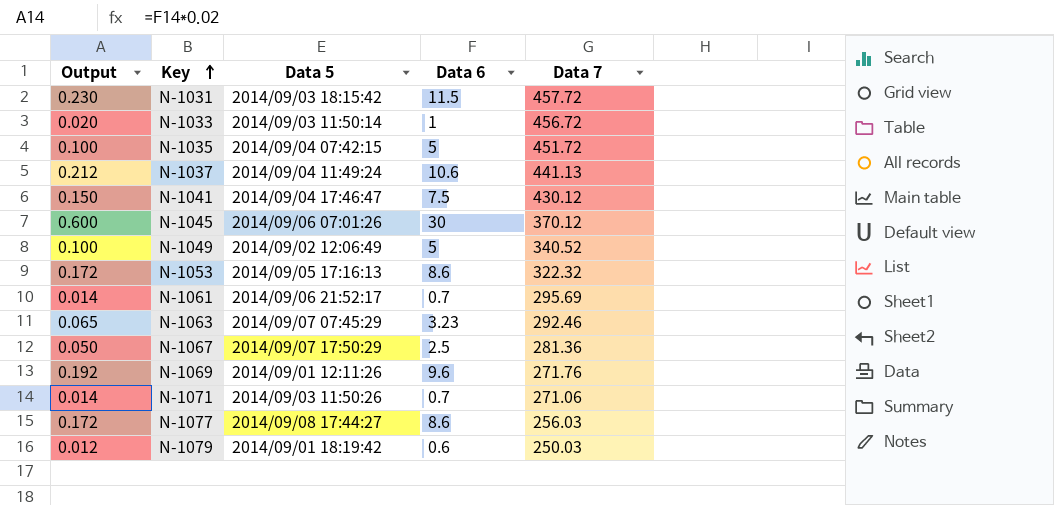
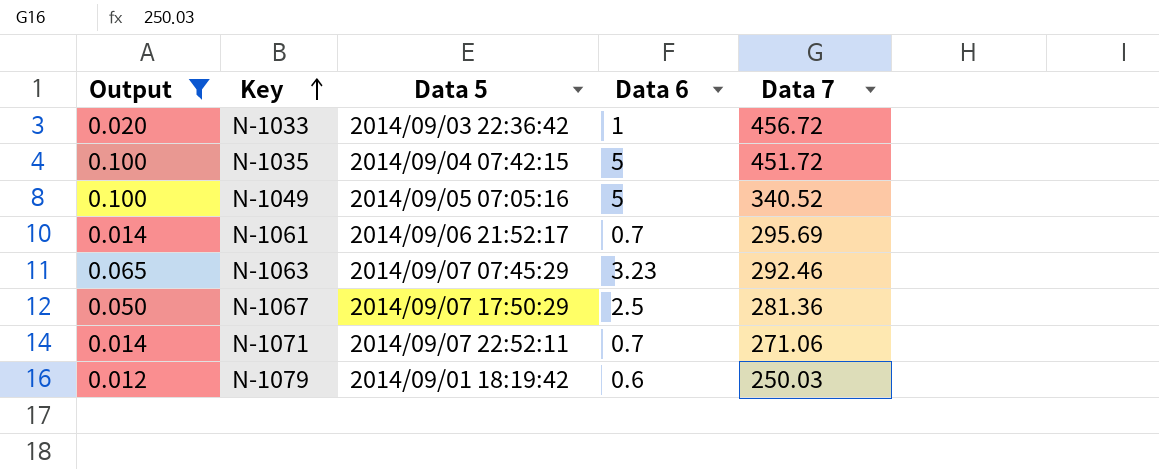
filter: none -> Output <= 0.100
N-1033 | Data 5: 2014/09/03 11:50:14 -> 2014/09/03 22:36:42
N-1049 | Data 5: 2014/09/02 12:06:49 -> 2014/09/05 07:05:16
N-1071 | Data 5: 2014/09/03 11:50:26 -> 2014/09/07 22:52:11

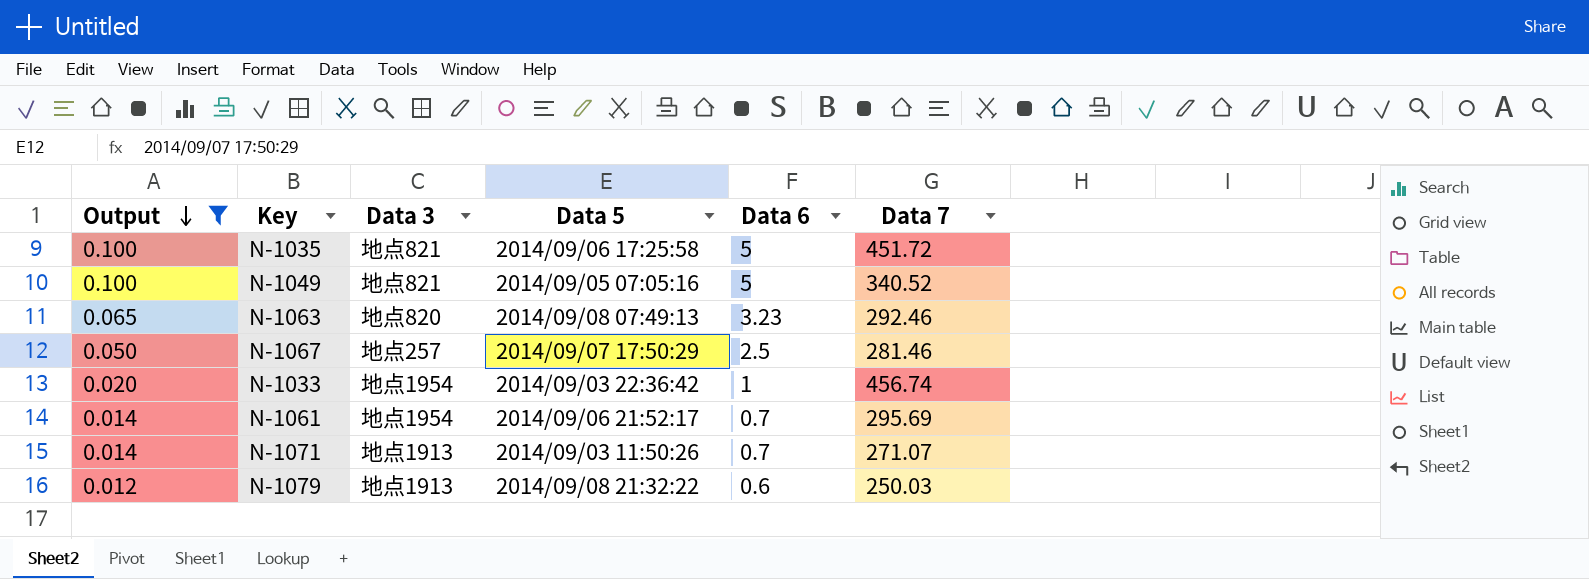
row order: Key ascending -> Output descending
column Data 3 | position: none -> 3
N-1035 | Data 5: 2014/09/04 07:42:15 -> 2014/09/06 17:25:58
N-1063 | Data 5: 2014/09/07 07:45:29 -> 2014/09/08 07:49:13
N-1067 | Data 7: 281.36 -> 281.46
N-1033 | Data 7: 456.72 -> 456.74
N-1071 | Data 5: 2014/09/07 22:52:11 -> 2014/09/03 11:50:26
N-1071 | Data 7: 271.06 -> 271.07
N-1079 | Data 5: 2014/09/01 18:19:42 -> 2014/09/08 21:32:22

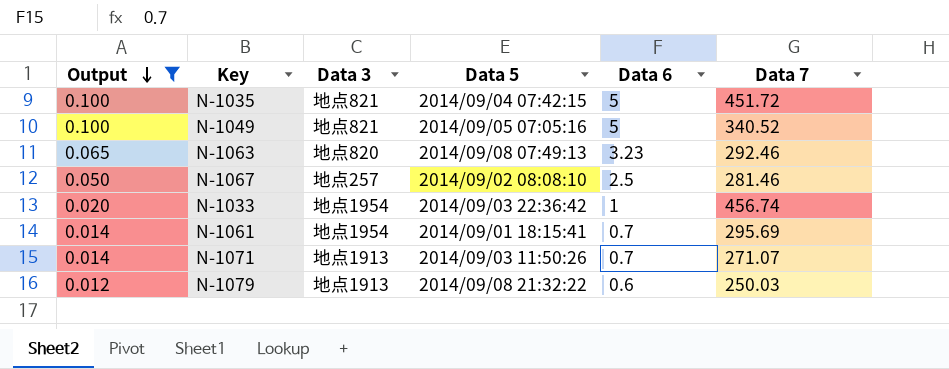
N-1035 | Data 5: 2014/09/06 17:25:58 -> 2014/09/04 07:42:15
N-1067 | Data 5: 2014/09/07 17:50:29 -> 2014/09/02 08:08:10
N-1061 | Data 5: 2014/09/06 21:52:17 -> 2014/09/01 18:15:41

